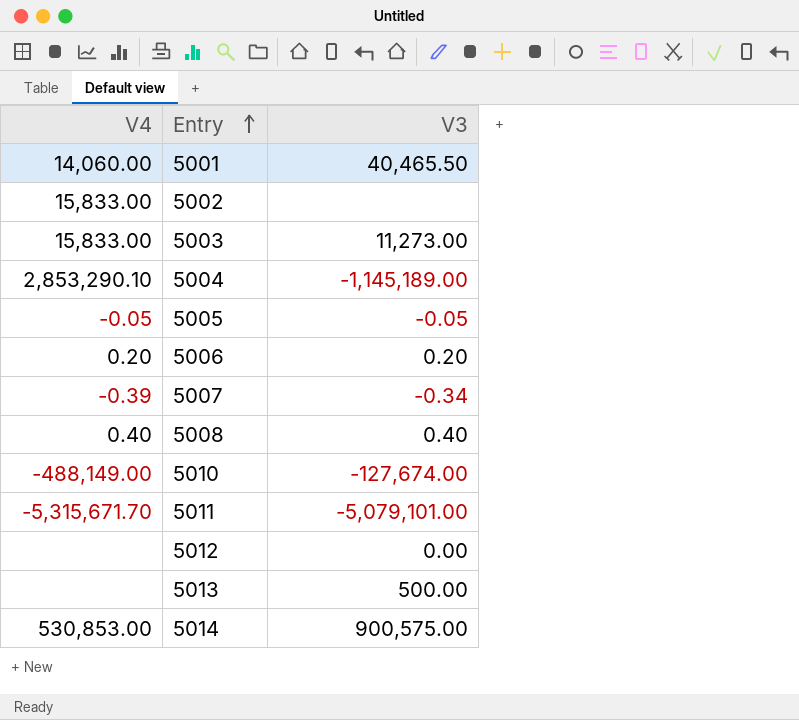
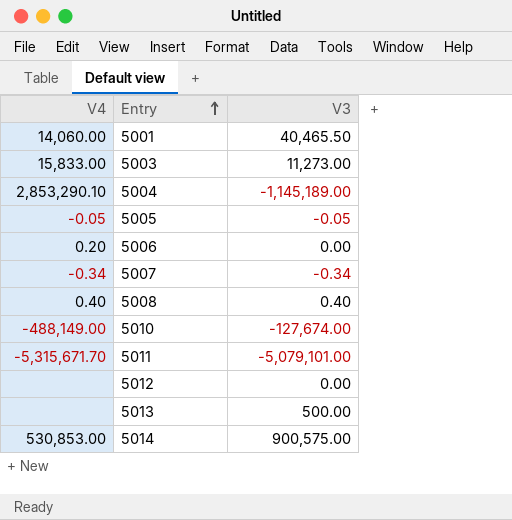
row 5002: 15,833.00 | none -> none
5006 | V3: 0.20 -> 0.00
5007 | V4: -0.39 -> -0.34

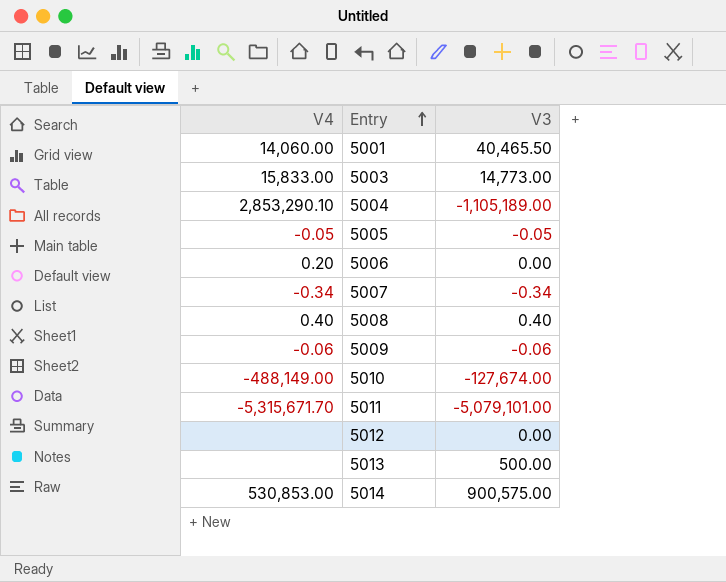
5003 | V3: 11,273.00 -> 14,773.00
5004 | V3: -1,145,189.00 -> -1,105,189.00
row 5009: none -> -0.06 | -0.06

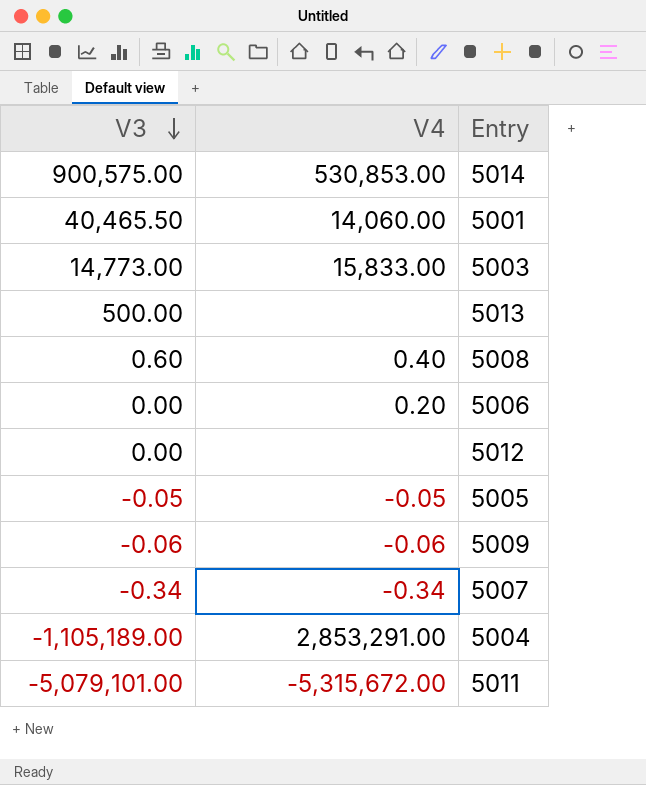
row order: Entry ascending -> V3 descending
column V3 | position: 3 -> 1
row 5010: -488,149.00 | -127,674.00 -> none
5008 | V3: 0.40 -> 0.60
5004 | V4: 2,853,290.10 -> 2,853,291.00
5011 | V4: -5,315,671.70 -> -5,315,672.00

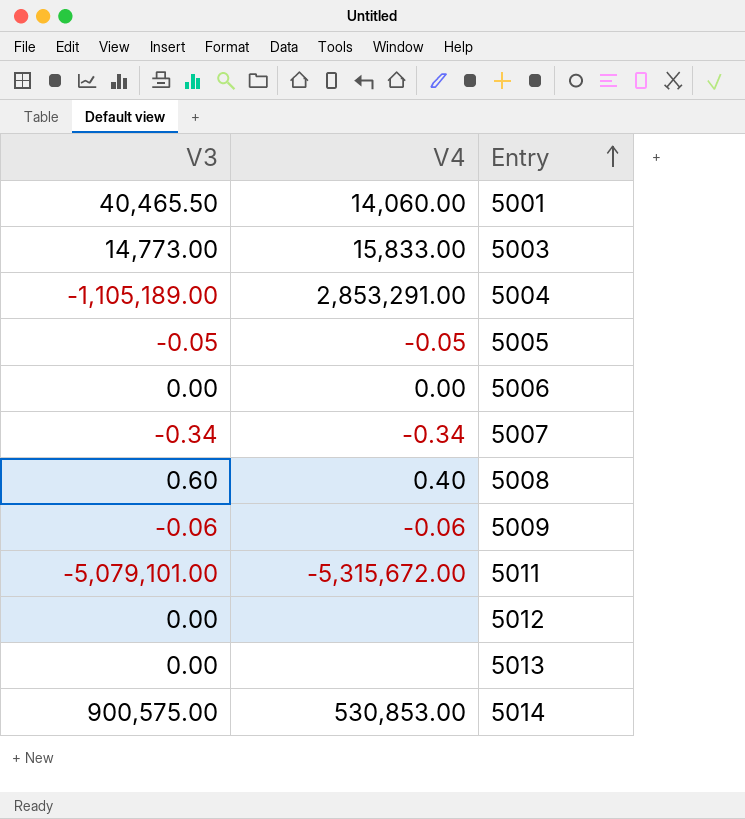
row order: V3 descending -> Entry ascending
5006 | V4: 0.20 -> 0.00
5013 | V3: 500.00 -> 0.00

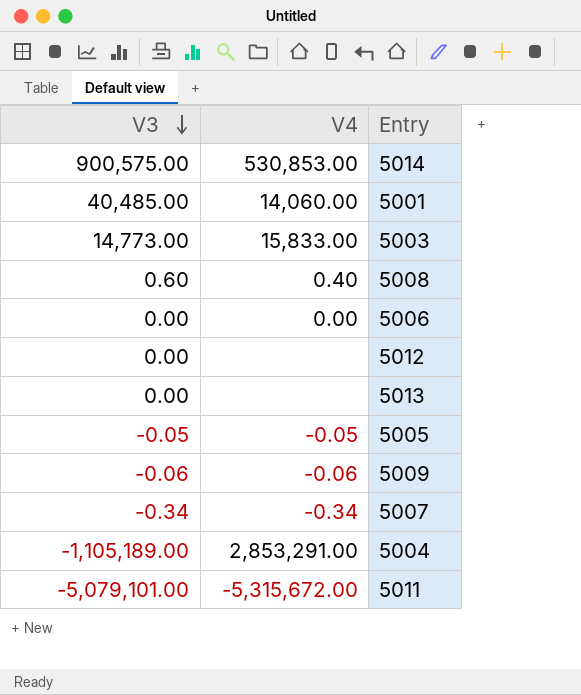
row order: Entry ascending -> V3 descending
5001 | V3: 40,465.50 -> 40,485.00

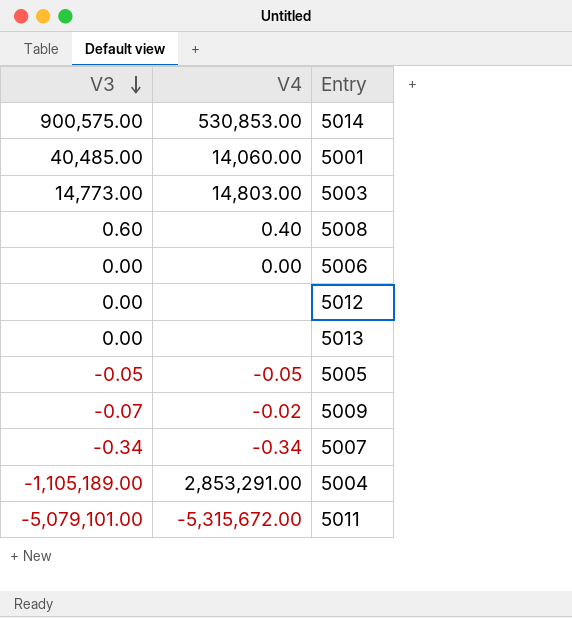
5003 | V4: 15,833.00 -> 14,803.00
5009 | V3: -0.06 -> -0.07
5009 | V4: -0.06 -> -0.02

